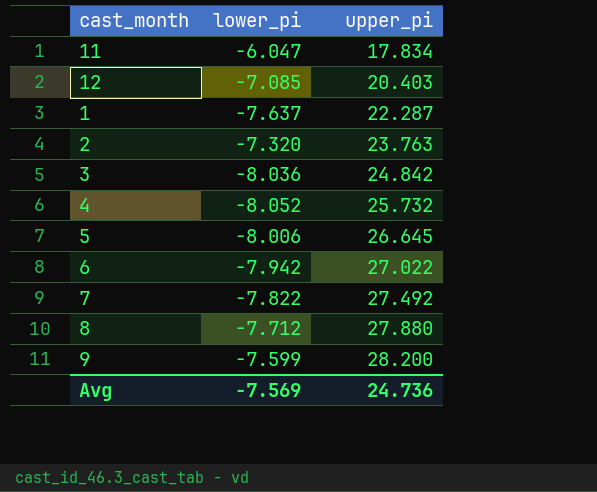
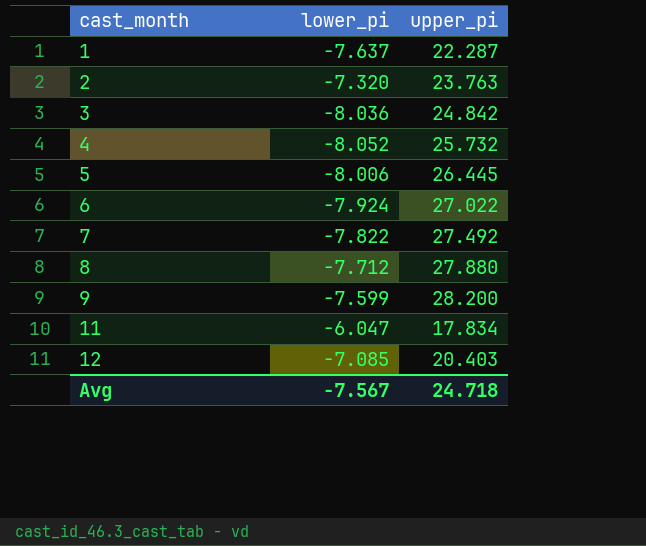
row order: upper_pi ascending -> cast_month ascending
5 | upper_pi: 26.645 -> 26.445
6 | lower_pi: -7.942 -> -7.924
Avg | lower_pi: -7.569 -> -7.567
Avg | upper_pi: 24.736 -> 24.718

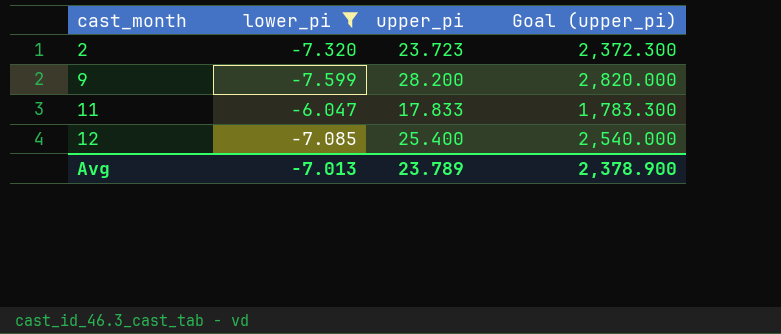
filter: none -> lower_pi >= -7.599
column Goal (upper_pi) | formula: none -> [upper_pi] * 100
2 | upper_pi: 23.763 -> 23.723
11 | upper_pi: 17.834 -> 17.833
12 | upper_pi: 20.403 -> 25.400
Avg | lower_pi: -7.567 -> -7.013
Avg | upper_pi: 24.718 -> 23.789

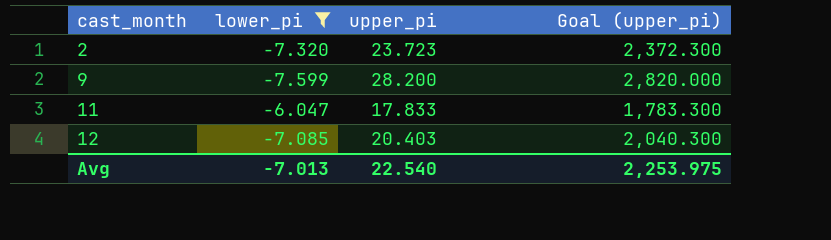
12 | upper_pi: 25.400 -> 20.403
12 | Goal (upper_pi): 2,540.000 -> 2,040.300
Avg | upper_pi: 23.789 -> 22.540
Avg | Goal (upper_pi): 2,378.900 -> 2,253.975

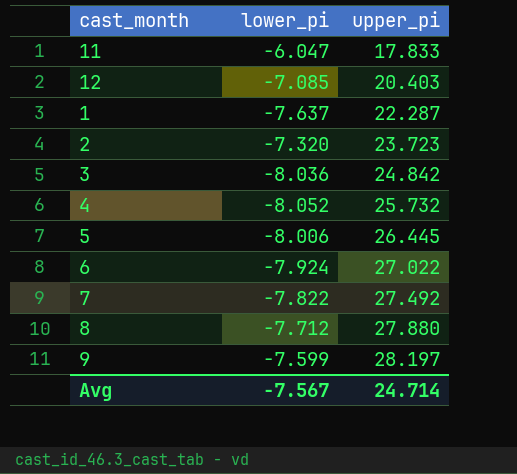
filter: lower_pi >= -7.599 -> none
row order: cast_month ascending -> upper_pi ascending
column Goal (upper_pi) | formula: [upper_pi] * 100 -> none
9 | upper_pi: 28.200 -> 28.197
Avg | lower_pi: -7.013 -> -7.567
Avg | upper_pi: 22.540 -> 24.714

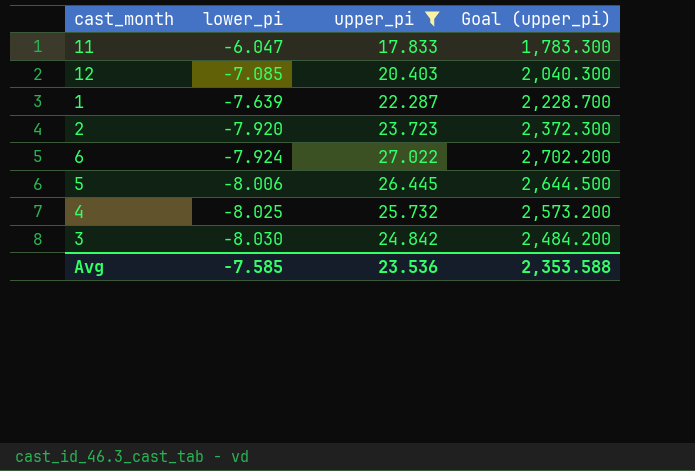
filter: none -> upper_pi <= 27.022
row order: upper_pi ascending -> lower_pi descending
column Goal (upper_pi) | formula: none -> [upper_pi] * 100
1 | lower_pi: -7.637 -> -7.639
2 | lower_pi: -7.320 -> -7.920
4 | lower_pi: -8.052 -> -8.025
3 | lower_pi: -8.036 -> -8.030
Avg | lower_pi: -7.567 -> -7.585
Avg | upper_pi: 24.714 -> 23.536

